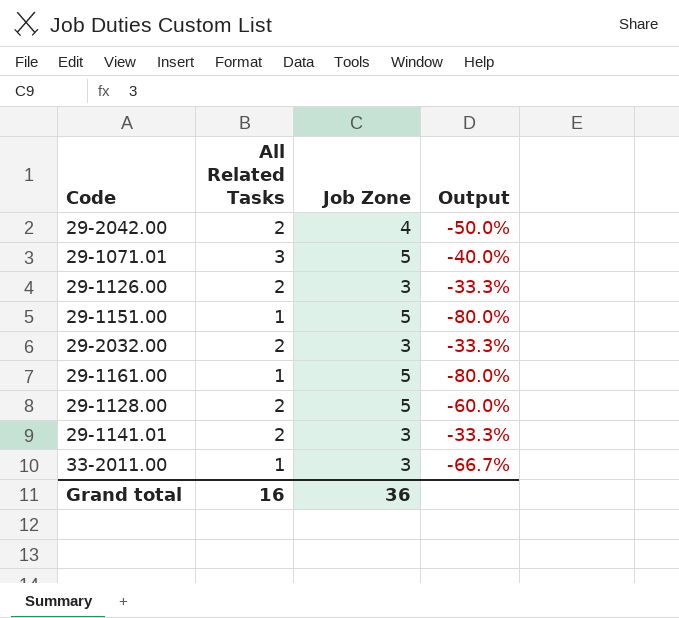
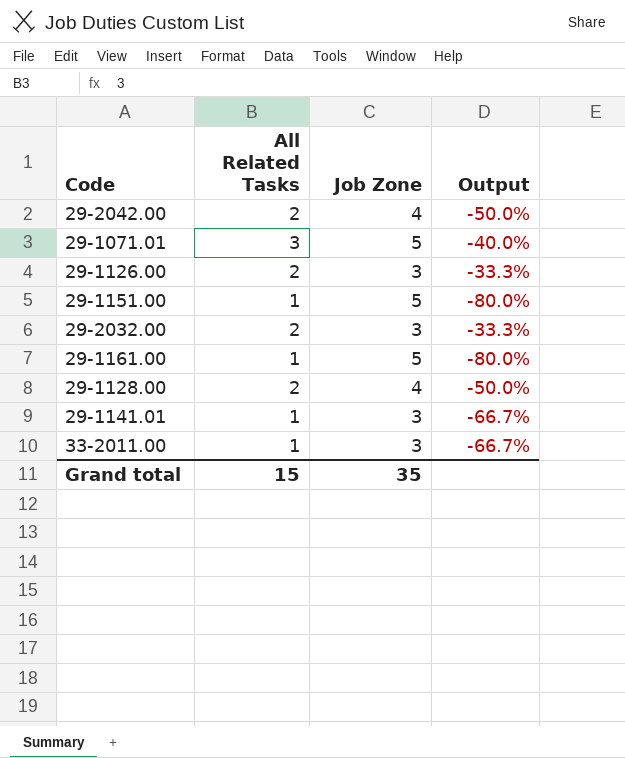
29-1128.00 | Job Zone: 5 -> 4
29-1128.00 | Output: -60.0% -> -50.0%
29-1141.01 | All Related Tasks: 2 -> 1
29-1141.01 | Output: -33.3% -> -66.7%
Grand total | All Related Tasks: 16 -> 15
Grand total | Job Zone: 36 -> 35

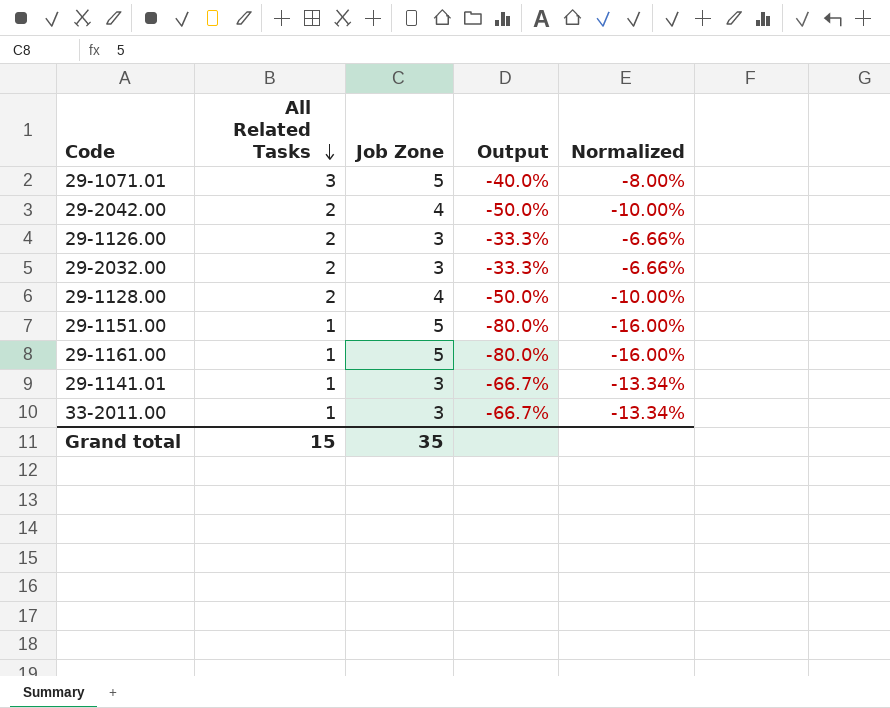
row order: none -> All Related Tasks descending
column Normalized | formula: none -> [Output] * 0.2

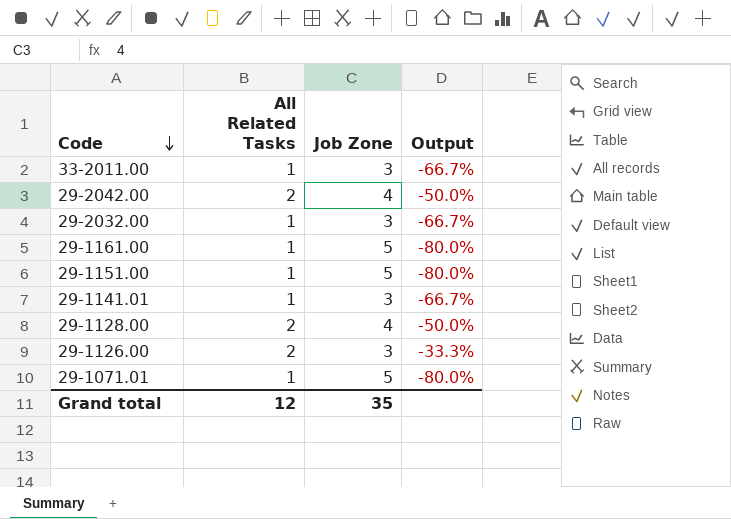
row order: All Related Tasks descending -> Code descending
column Normalized | formula: [Output] * 0.2 -> none
29-2032.00 | All Related Tasks: 2 -> 1
29-2032.00 | Output: -33.3% -> -66.7%
29-1071.01 | All Related Tasks: 3 -> 1
29-1071.01 | Output: -40.0% -> -80.0%
Grand total | All Related Tasks: 15 -> 12

